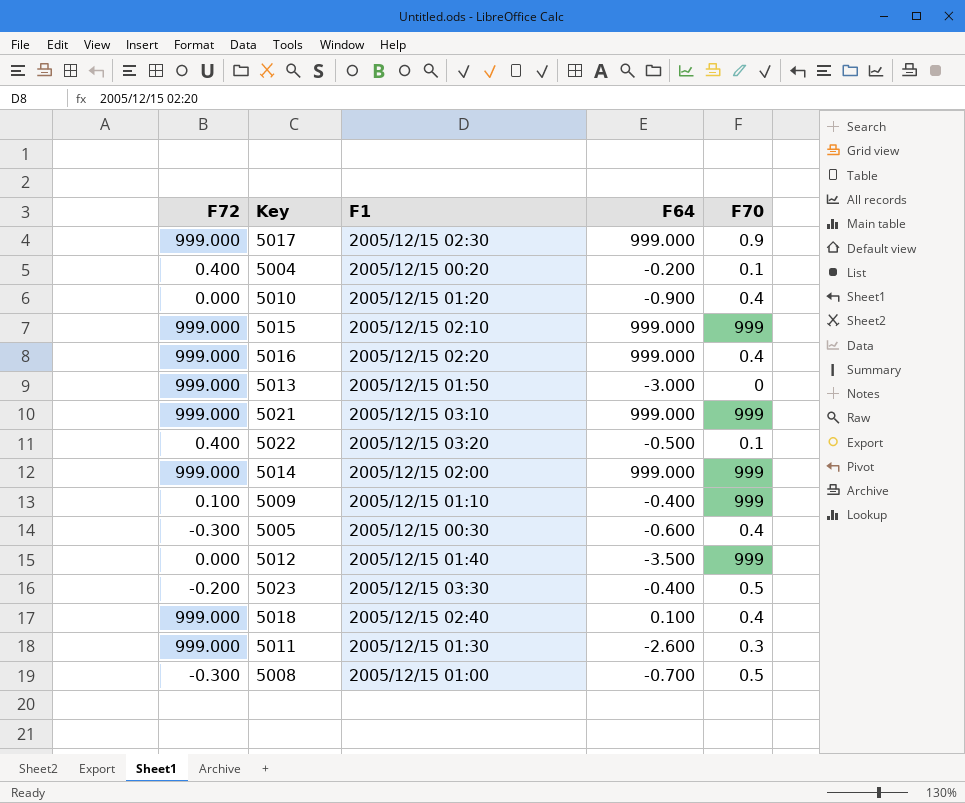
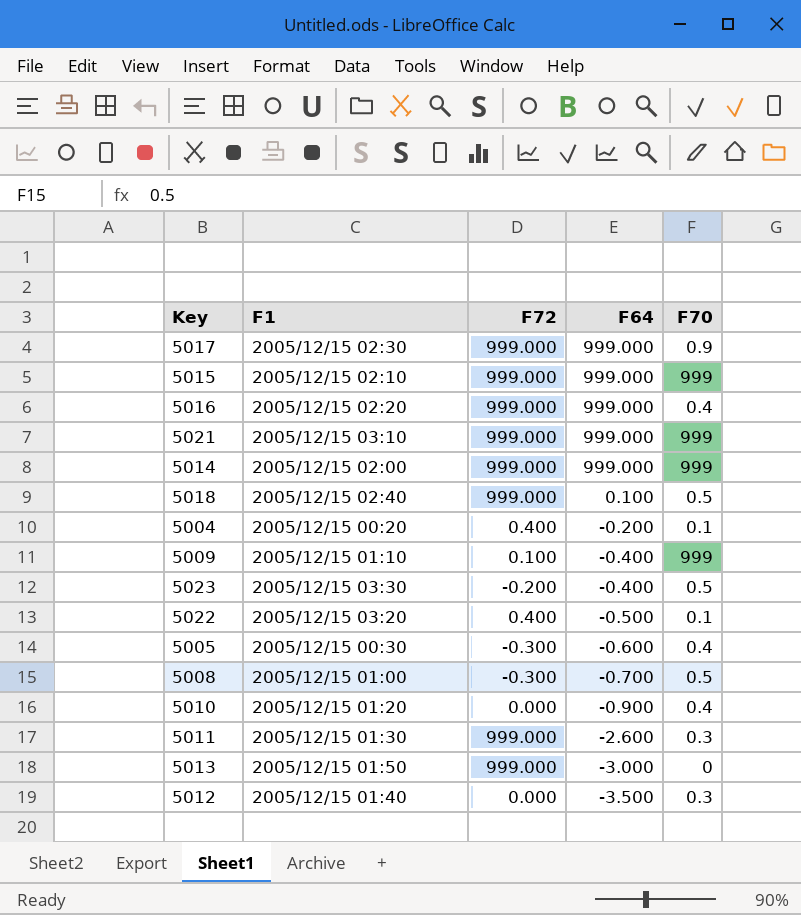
row order: none -> F64 descending
column F72 | position: 1 -> 3
5018 | F70: 0.4 -> 0.5
5012 | F70: 999 -> 0.3

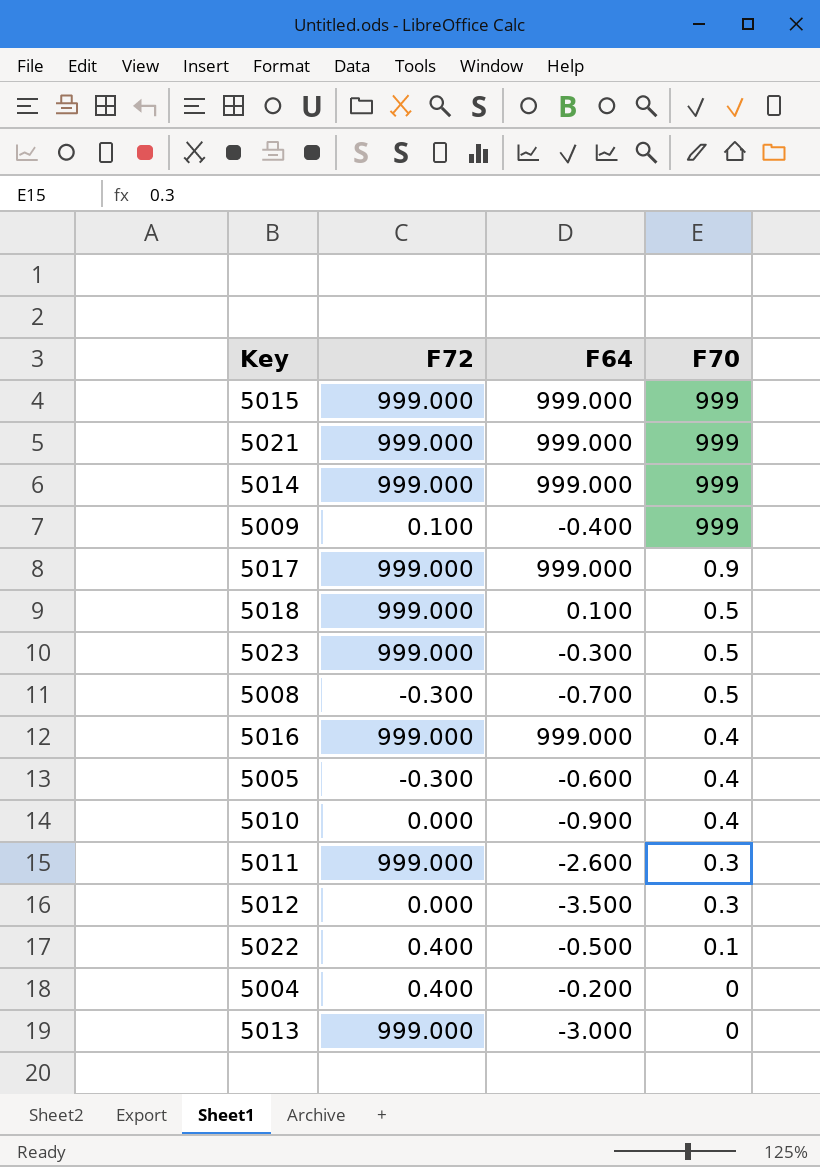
row order: F64 descending -> F70 descending
column F1 | position: 2 -> none
5023 | F72: -0.200 -> 999.000
5023 | F64: -0.400 -> -0.300
5004 | F70: 0.1 -> 0

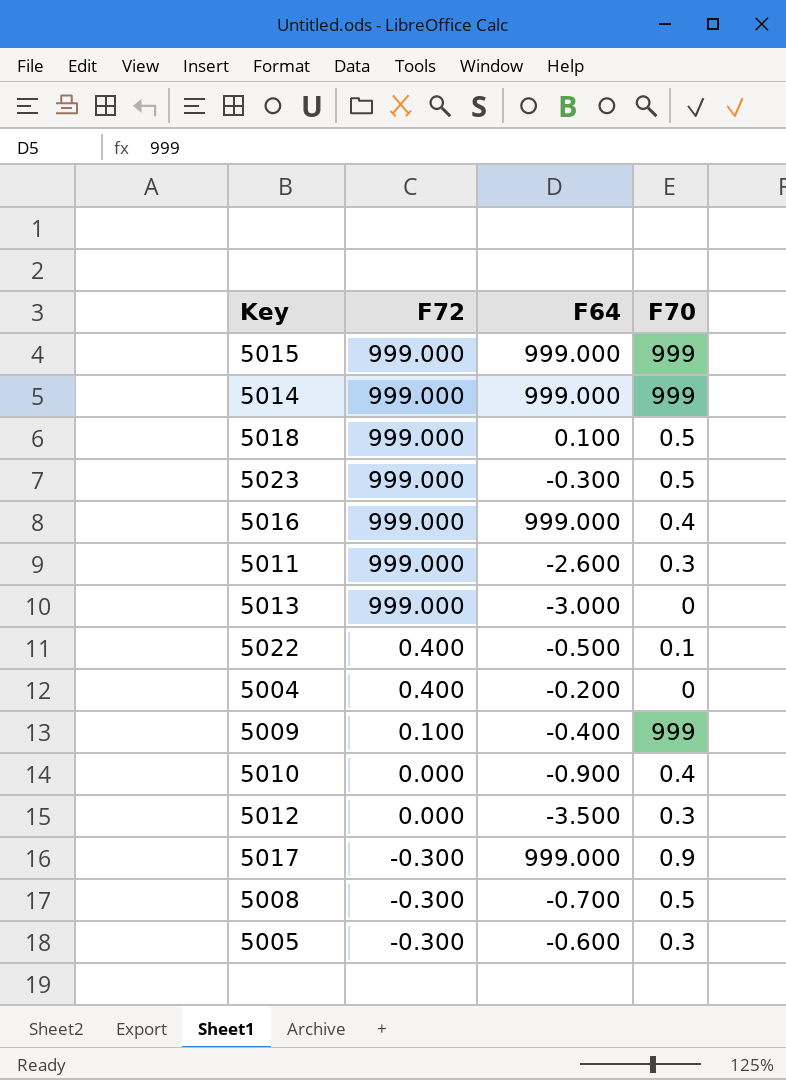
row order: F70 descending -> F72 descending
row 5021: 999.000 | 999.000 | 999 -> none
5017 | F72: 999.000 -> -0.300
5005 | F70: 0.4 -> 0.3

